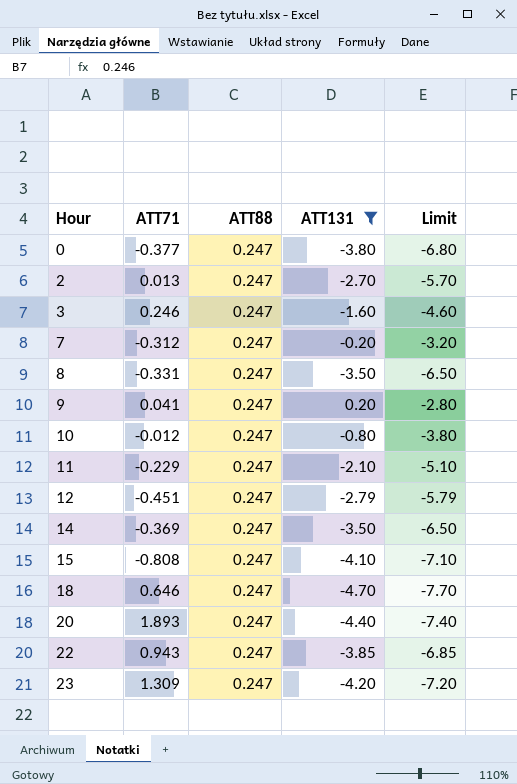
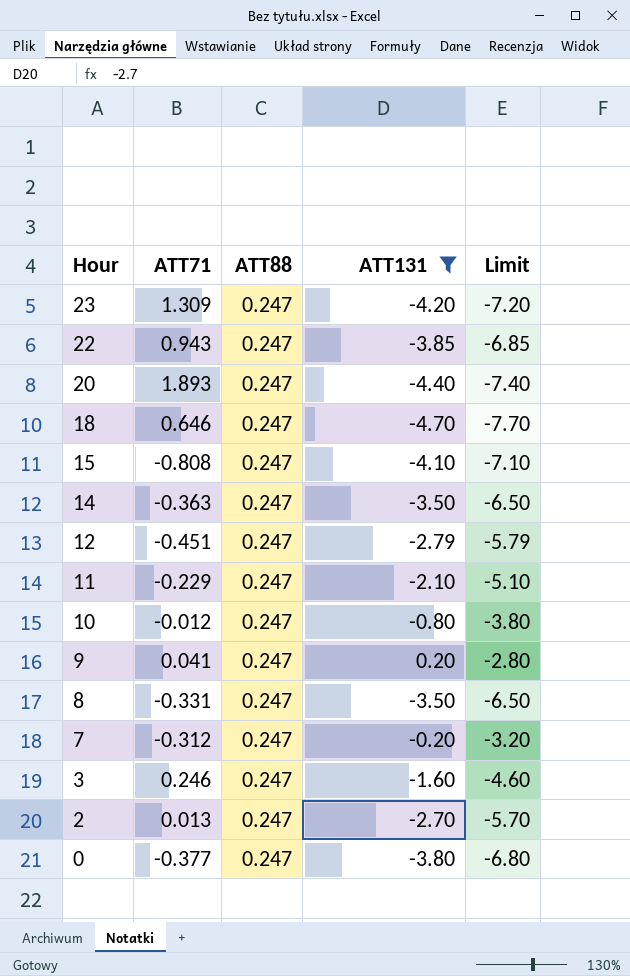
row order: Hour ascending -> Hour descending
14 | ATT71: -0.369 -> -0.363

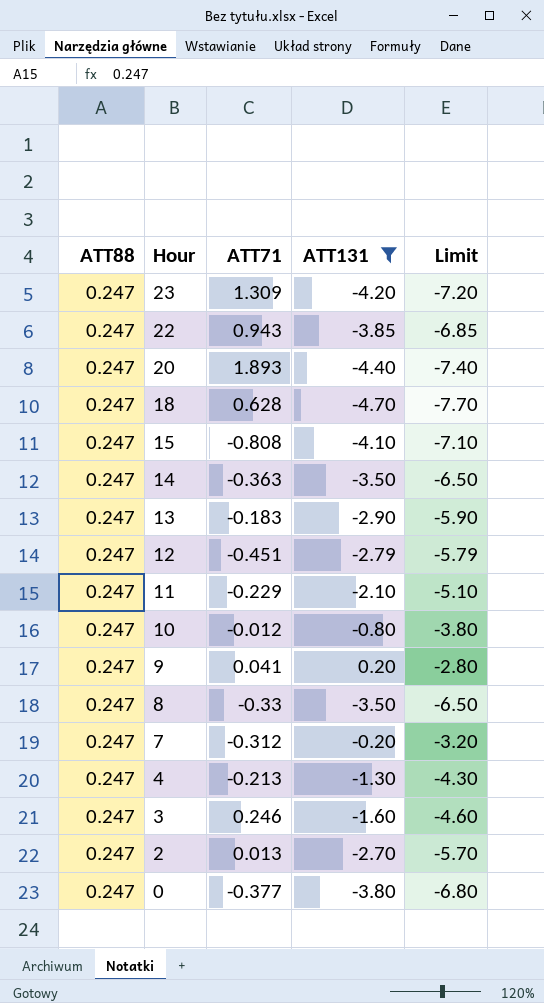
column ATT88 | position: 3 -> 1
18 | ATT71: 0.646 -> 0.628
row 13: none -> 0.247 | -0.183 | -2.90 | -5.90
8 | ATT71: -0.331 -> -0.33
row 4: none -> 0.247 | -0.213 | -1.30 | -4.30

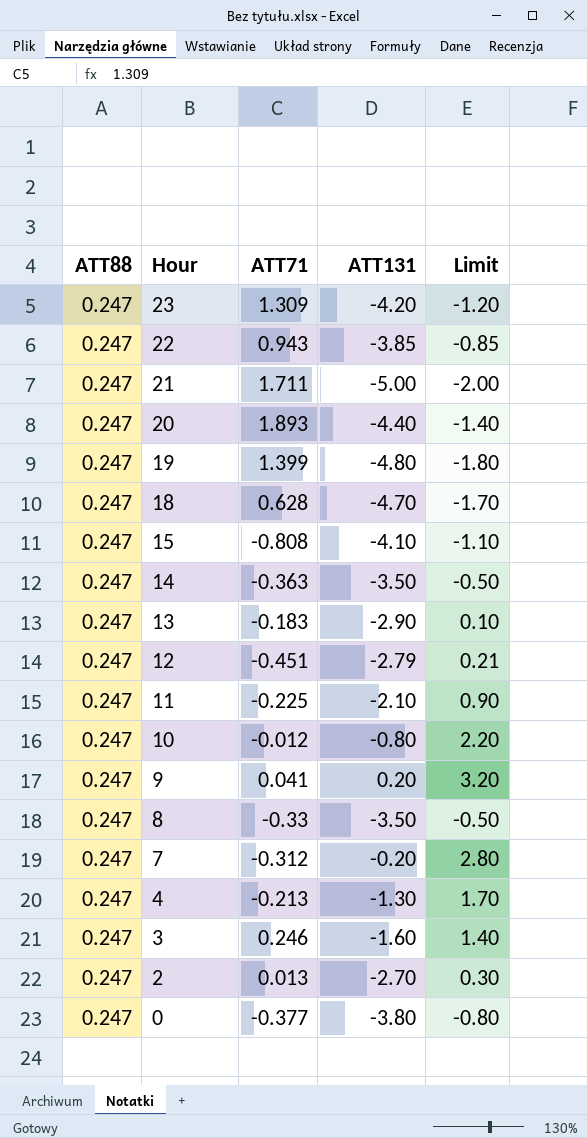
filter: ATT131 >= -4.70 -> none
column Limit | formula: [ATT131] - 3 -> [ATT131] + 3
11 | ATT71: -0.229 -> -0.225

